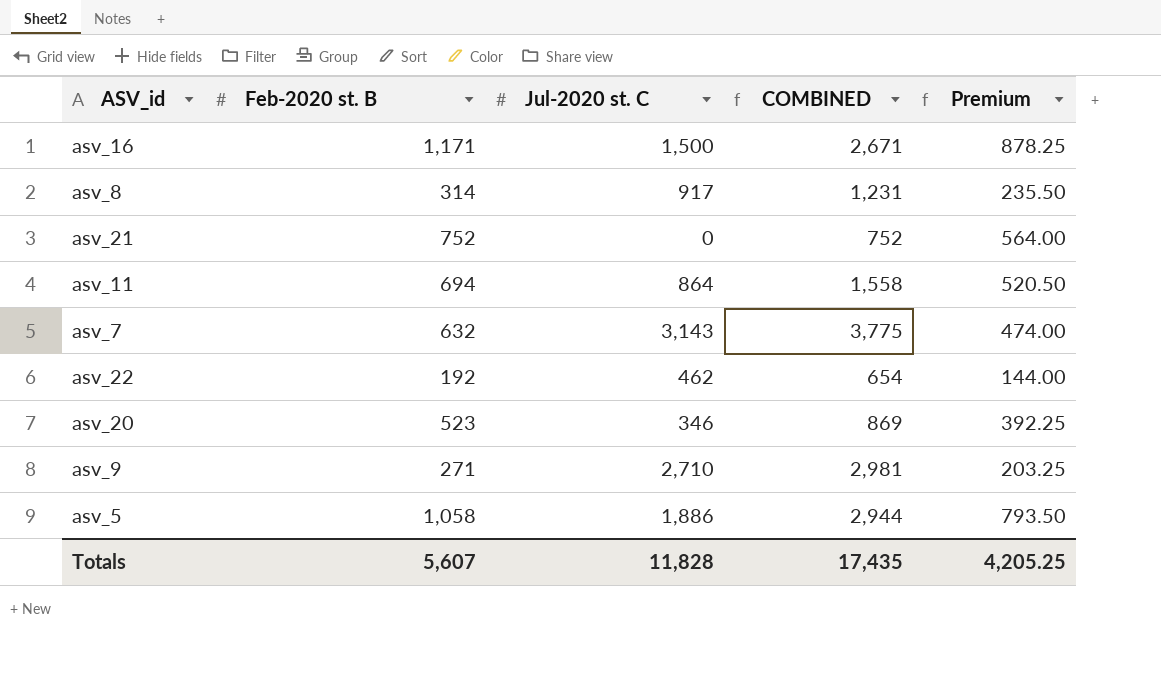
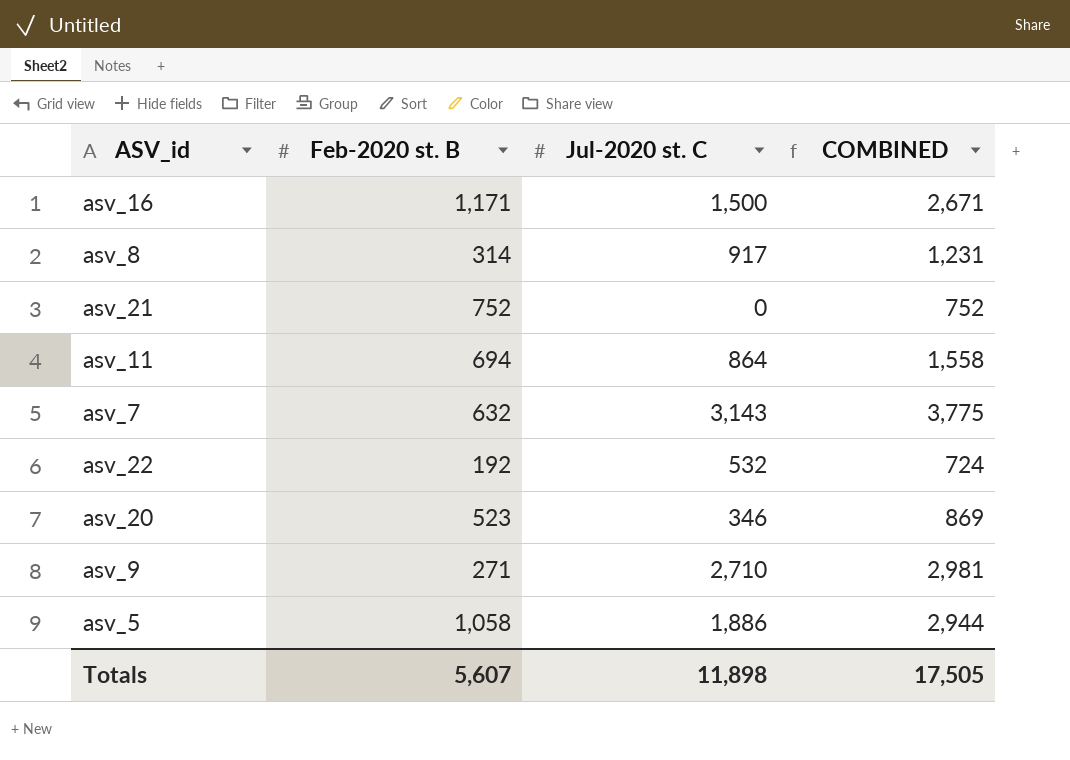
column Premium | formula: [Feb-2020 st. B] * 0.75 -> none
asv_22 | Jul-2020 st. C: 462 -> 532
asv_22 | COMBINED: 654 -> 724
Totals | Jul-2020 st. C: 11,828 -> 11,898
Totals | COMBINED: 17,435 -> 17,505

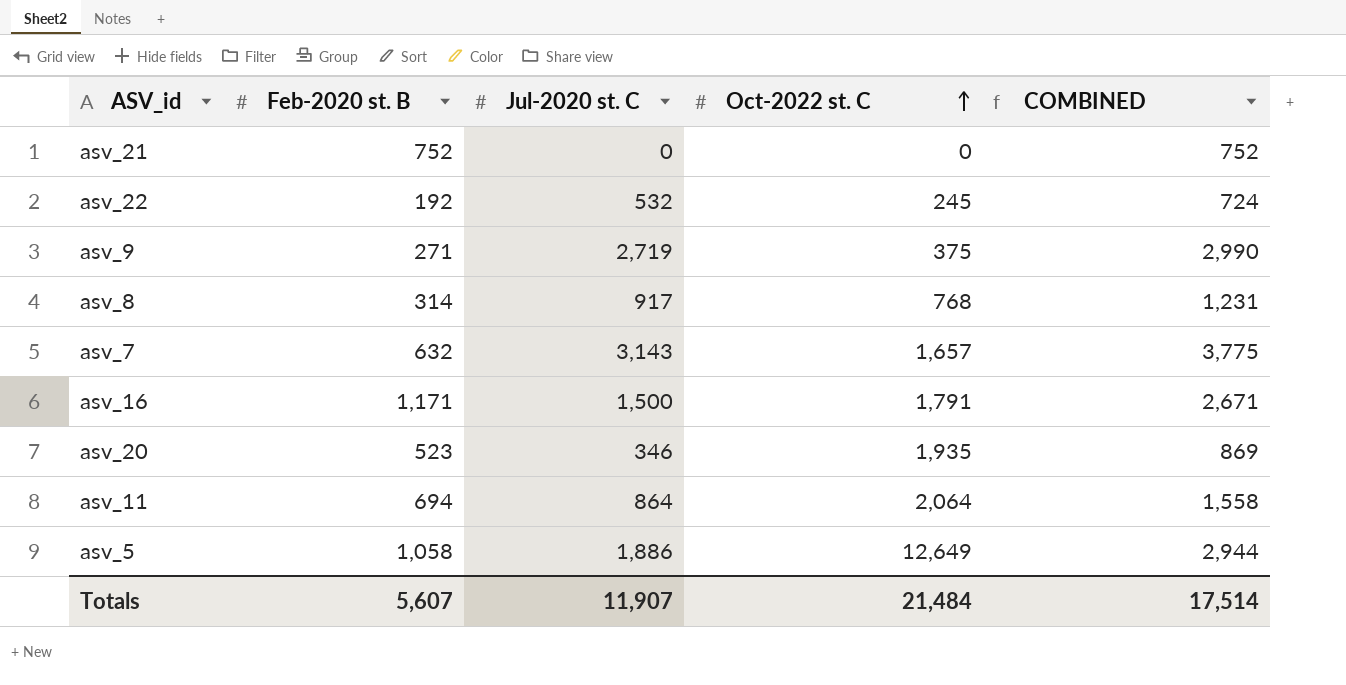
row order: none -> Oct-2022 st. C ascending
column Oct-2022 st. C | position: none -> 4
asv_9 | Jul-2020 st. C: 2,710 -> 2,719
asv_9 | COMBINED: 2,981 -> 2,990
Totals | Jul-2020 st. C: 11,898 -> 11,907
Totals | COMBINED: 17,505 -> 17,514

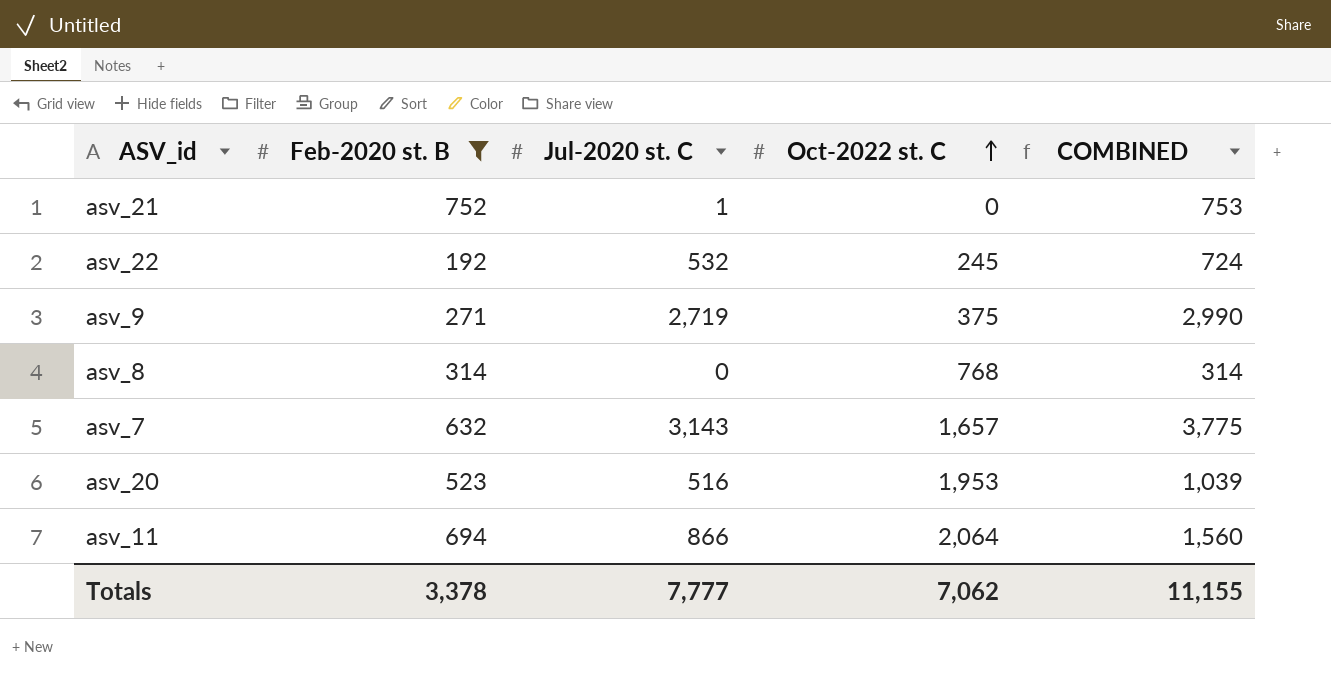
filter: none -> Feb-2020 st. B <= 752
asv_21 | Jul-2020 st. C: 0 -> 1
asv_21 | COMBINED: 752 -> 753
asv_8 | Jul-2020 st. C: 917 -> 0
asv_8 | COMBINED: 1,231 -> 314
asv_20 | Jul-2020 st. C: 346 -> 516
asv_20 | Oct-2022 st. C: 1,935 -> 1,953
asv_20 | COMBINED: 869 -> 1,039
asv_11 | Jul-2020 st. C: 864 -> 866
asv_11 | COMBINED: 1,558 -> 1,560
Totals | Feb-2020 st. B: 5,607 -> 3,378
Totals | Jul-2020 st. C: 11,907 -> 7,777
Totals | Oct-2022 st. C: 21,484 -> 7,062
Totals | COMBINED: 17,514 -> 11,155

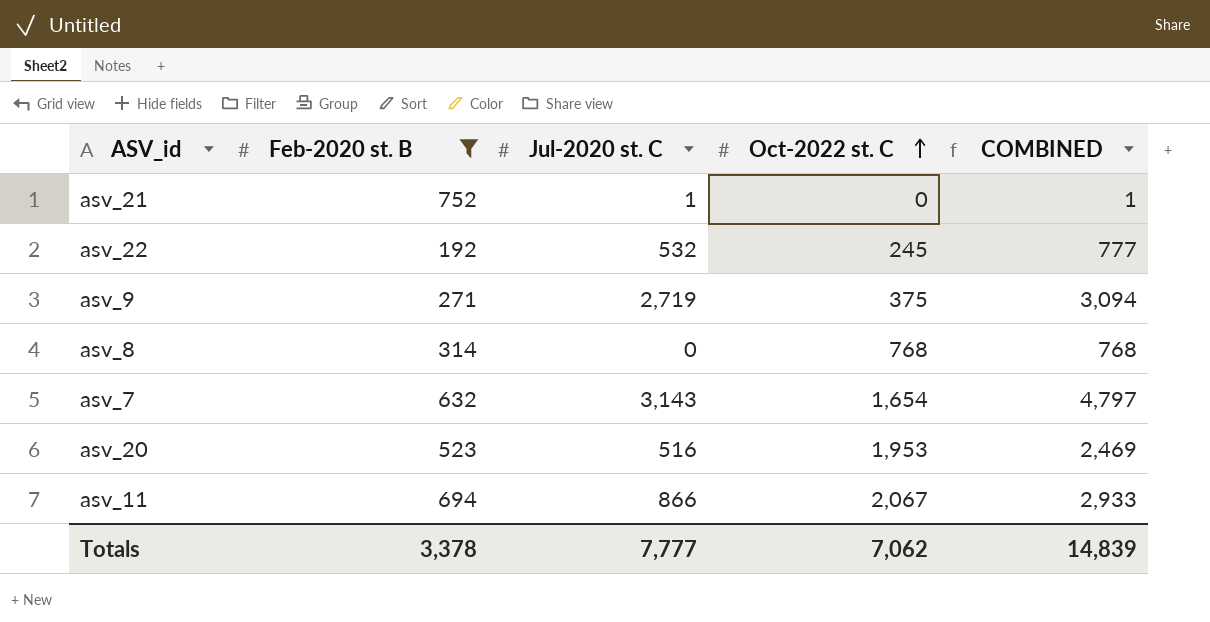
column COMBINED | formula: [Feb-2020 st. B] + [Jul-2020 st. C] -> [Jul-2020 st. C] + [Oct-2022 st. C]
asv_7 | Oct-2022 st. C: 1,657 -> 1,654
asv_11 | Oct-2022 st. C: 2,064 -> 2,067
Totals | COMBINED: 11,155 -> 14,839

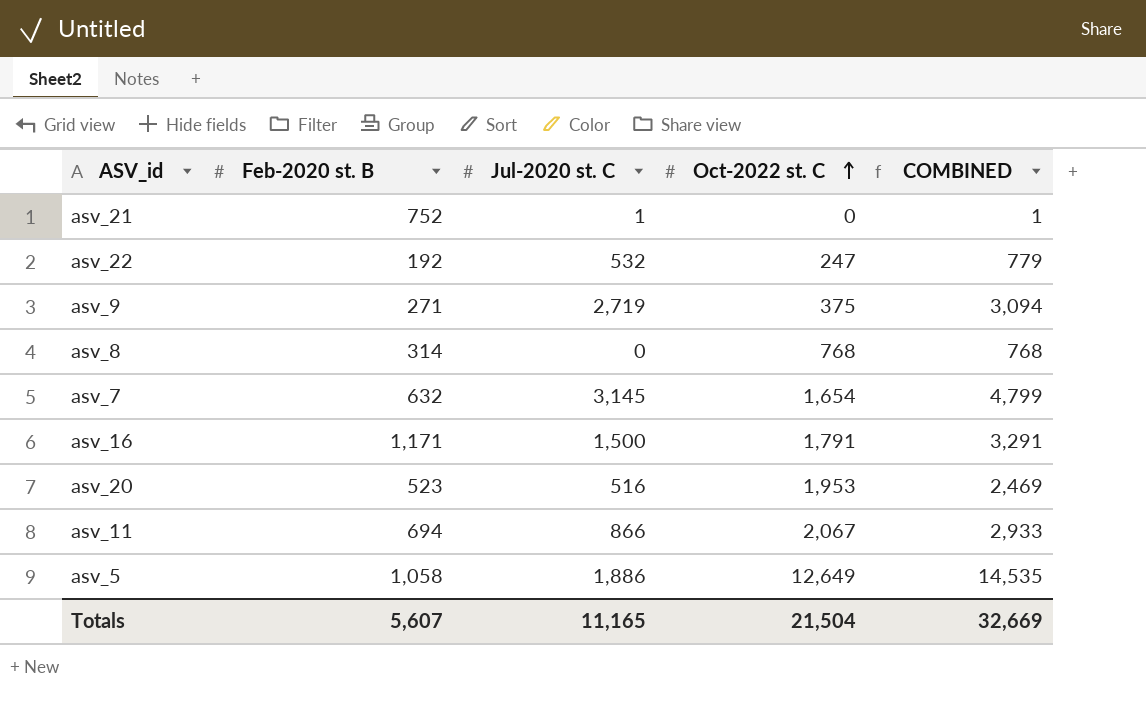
filter: Feb-2020 st. B <= 752 -> none
asv_22 | Oct-2022 st. C: 245 -> 247
asv_22 | COMBINED: 777 -> 779
asv_7 | Jul-2020 st. C: 3,143 -> 3,145
asv_7 | COMBINED: 4,797 -> 4,799
Totals | Feb-2020 st. B: 3,378 -> 5,607
Totals | Jul-2020 st. C: 7,777 -> 11,165
Totals | Oct-2022 st. C: 7,062 -> 21,504
Totals | COMBINED: 14,839 -> 32,669

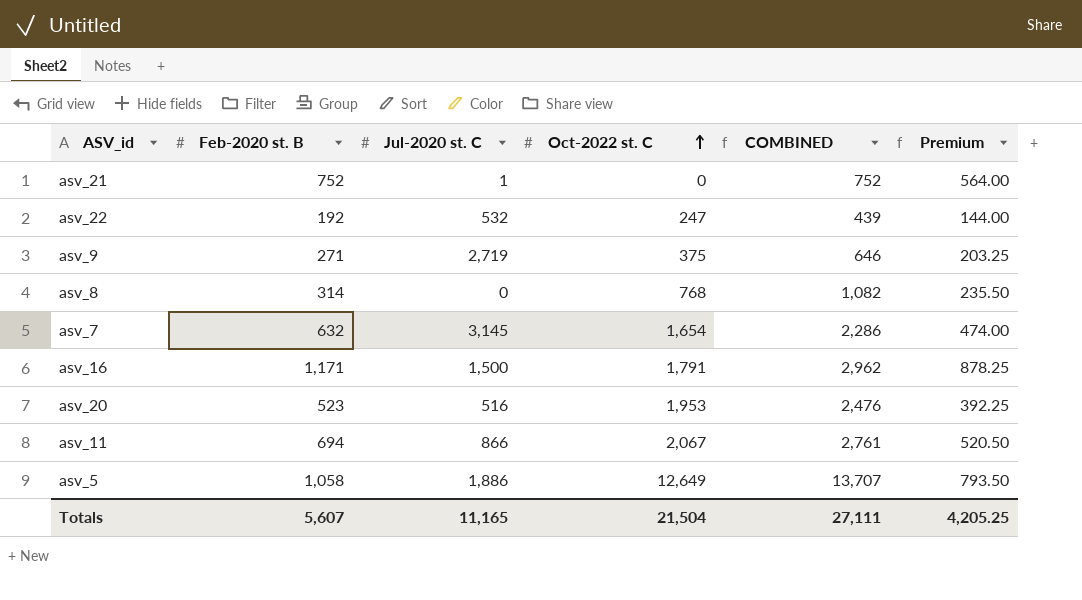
column COMBINED | formula: [Jul-2020 st. C] + [Oct-2022 st. C] -> [Feb-2020 st. B] + [Oct-2022 st. C]
column Premium | formula: none -> [Feb-2020 st. B] * 0.75
Totals | COMBINED: 32,669 -> 27,111

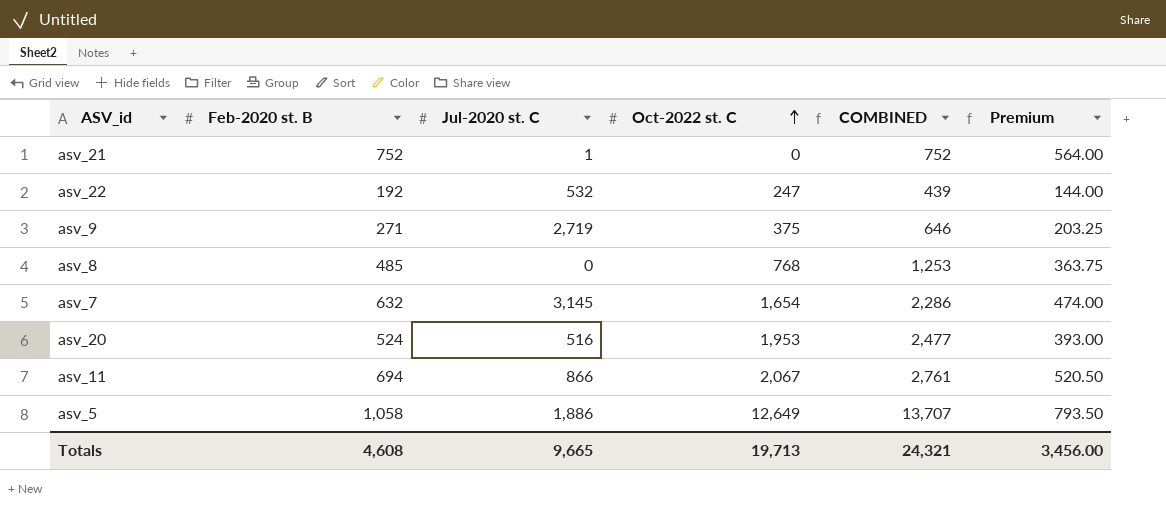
row asv_16: 1,171 | 1,500 | 1,791 | 2,962 | 878.25 -> none
asv_8 | Feb-2020 st. B: 314 -> 485
asv_8 | COMBINED: 1,082 -> 1,253
asv_8 | Premium: 235.50 -> 363.75
asv_20 | Feb-2020 st. B: 523 -> 524
asv_20 | COMBINED: 2,476 -> 2,477
asv_20 | Premium: 392.25 -> 393.00
Totals | Feb-2020 st. B: 5,607 -> 4,608
Totals | Jul-2020 st. C: 11,165 -> 9,665
Totals | Oct-2022 st. C: 21,504 -> 19,713
Totals | COMBINED: 27,111 -> 24,321
Totals | Premium: 4,205.25 -> 3,456.00

